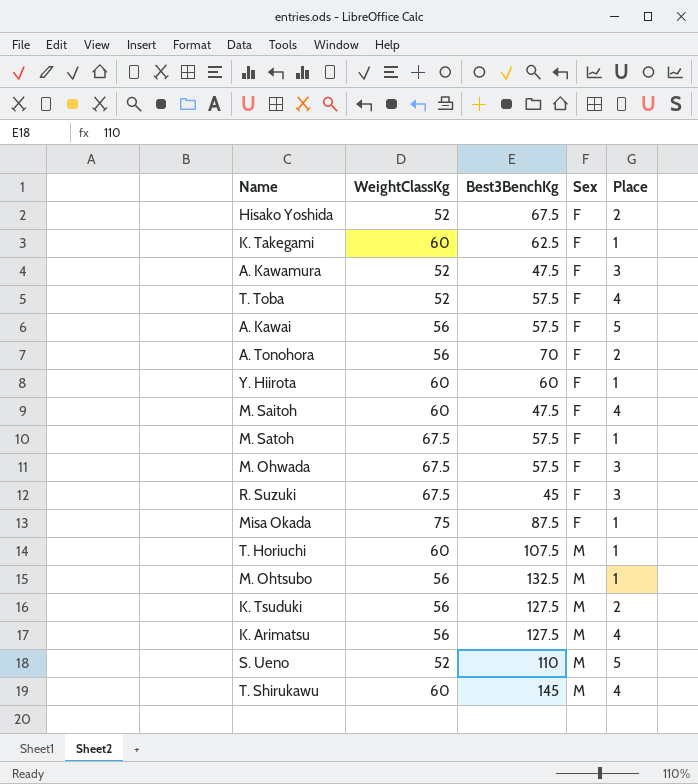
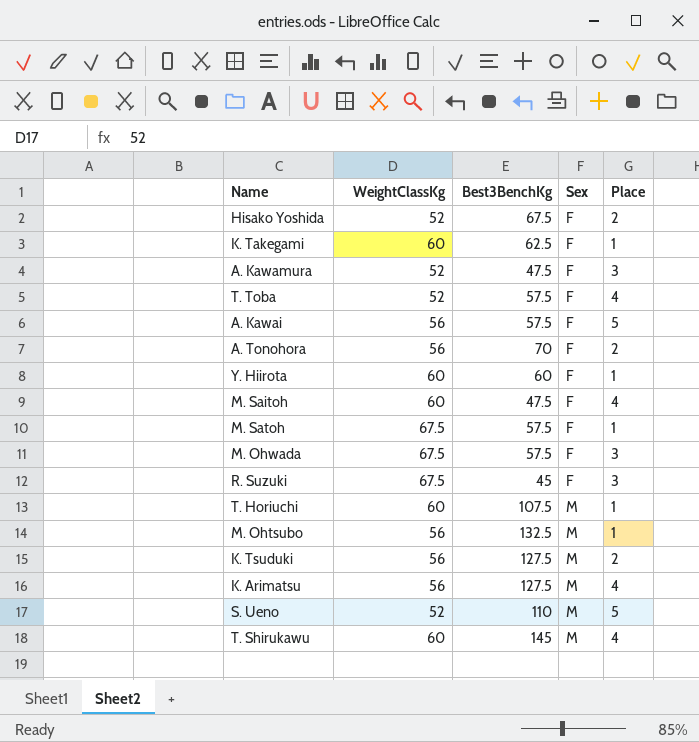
row Misa Okada: 75 | 87.5 | F | 1 -> none

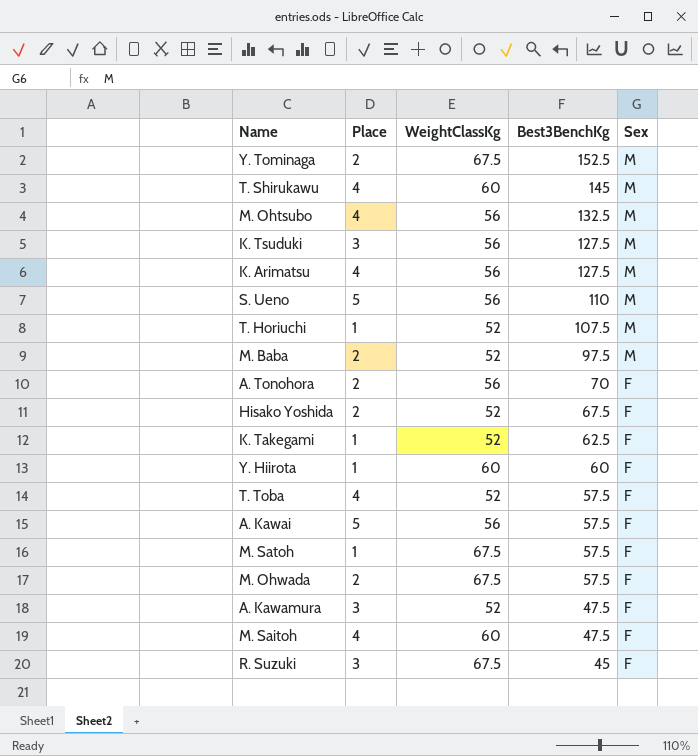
row order: Sex ascending -> Best3BenchKg descending
column Place | position: 5 -> 2
row Y. Tominaga: none -> 2 | 67.5 | 152.5 | M
M. Ohtsubo | Place: 1 -> 4
K. Tsuduki | Place: 2 -> 3
S. Ueno | WeightClassKg: 52 -> 56
T. Horiuchi | WeightClassKg: 60 -> 52
row M. Baba: none -> 2 | 52 | 97.5 | M
K. Takegami | WeightClassKg: 60 -> 52
M. Ohwada | Place: 3 -> 2

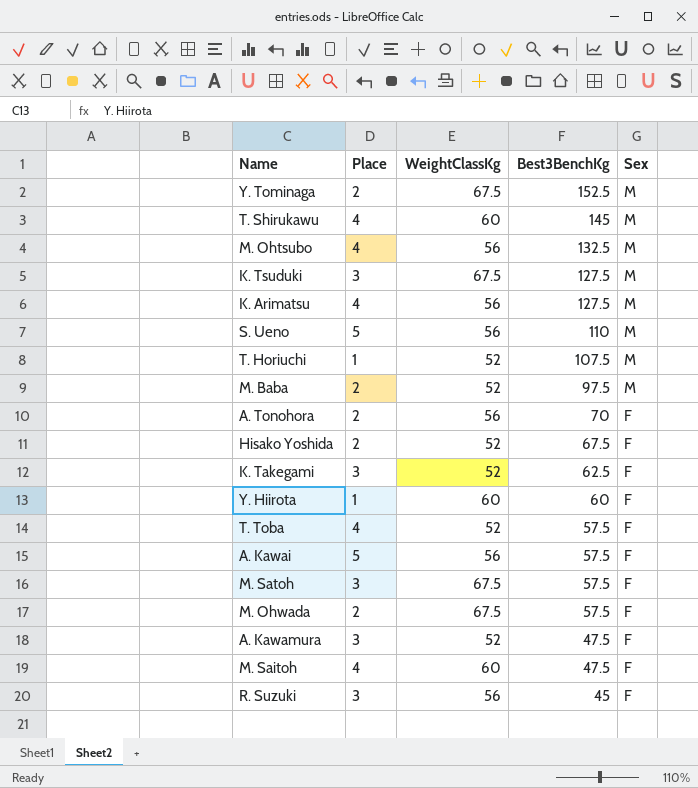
K. Tsuduki | WeightClassKg: 56 -> 67.5
K. Takegami | Place: 1 -> 3
M. Satoh | Place: 1 -> 3
R. Suzuki | WeightClassKg: 67.5 -> 56

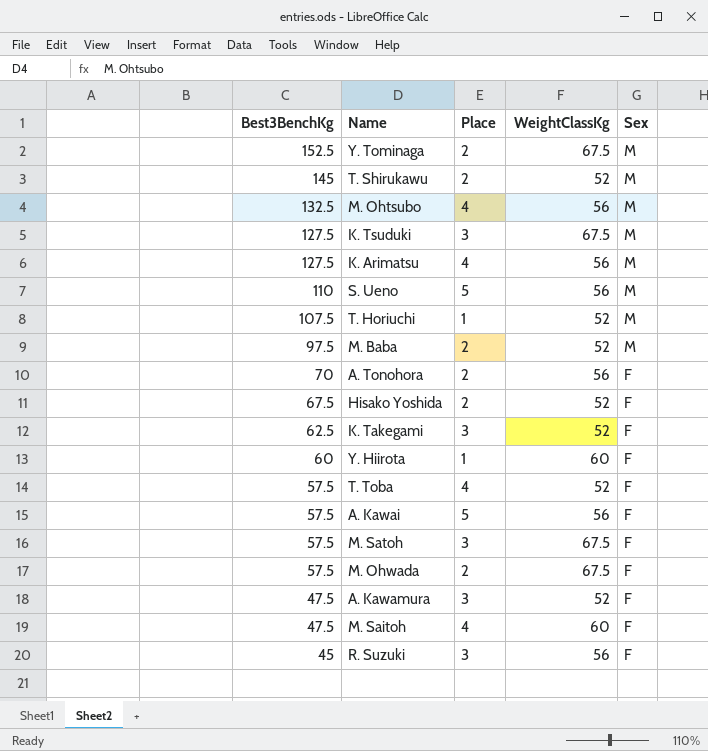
column Best3BenchKg | position: 4 -> 1
T. Shirukawu | Place: 4 -> 2
T. Shirukawu | WeightClassKg: 60 -> 52

